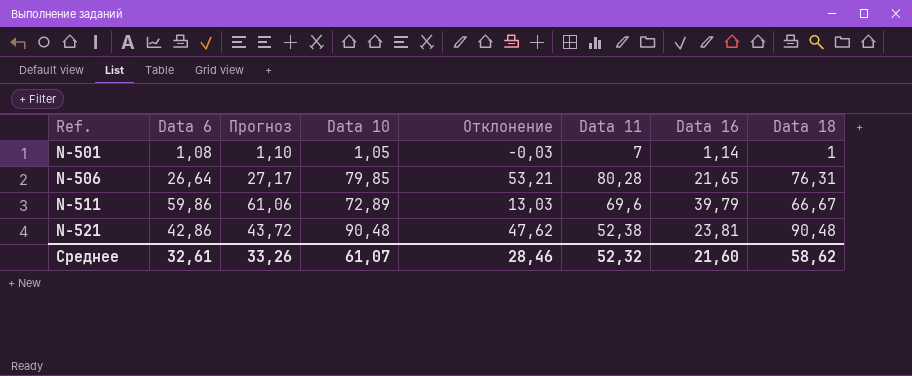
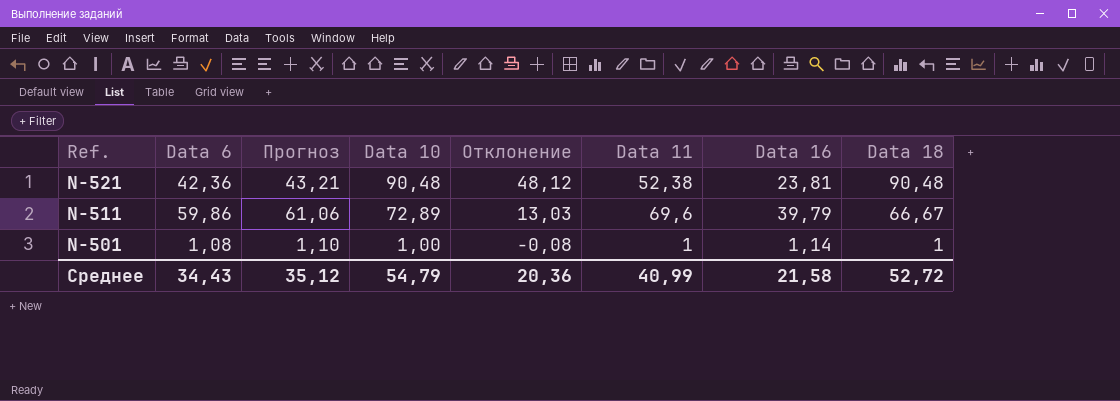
row order: Ref. ascending -> Ref. descending
row N-506: 26,64 | 27,17 | 79,85 | 53,21 | 80,28 | 21,65 | 76,31 -> none
N-521 | Data 6: 42,86 -> 42,36
N-521 | Прогноз: 43,72 -> 43,21
N-521 | Отклонение: 47,62 -> 48,12
N-501 | Data 10: 1,05 -> 1,00
N-501 | Отклонение: -0,03 -> -0,08
N-501 | Data 11: 7 -> 1
Среднее | Data 6: 32,61 -> 34,43
Среднее | Прогноз: 33,26 -> 35,12
Среднее | Data 10: 61,07 -> 54,79
Среднее | Отклонение: 28,46 -> 20,36
Среднее | Data 11: 52,32 -> 40,99
Среднее | Data 16: 21,60 -> 21,58
Среднее | Data 18: 58,62 -> 52,72

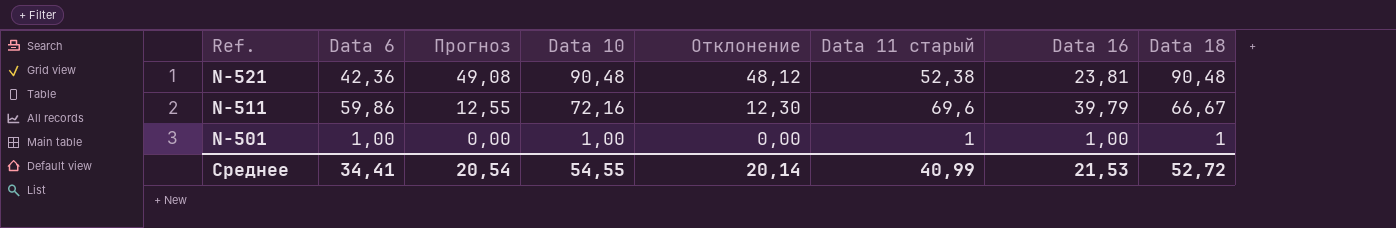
column Прогноз | formula: [Data 6] * 1,02 -> [Отклонение] * 1,02
column name: Data 11 -> Data 11 старый
N-511 | Data 10: 72,89 -> 72,16
N-511 | Отклонение: 13,03 -> 12,30
N-501 | Data 6: 1,08 -> 1,00
N-501 | Отклонение: -0,08 -> 0,00
N-501 | Data 16: 1,14 -> 1,00
Среднее | Data 6: 34,43 -> 34,41
Среднее | Прогноз: 35,12 -> 20,54
Среднее | Data 10: 54,79 -> 54,55
Среднее | Отклонение: 20,36 -> 20,14
Среднее | Data 16: 21,58 -> 21,53

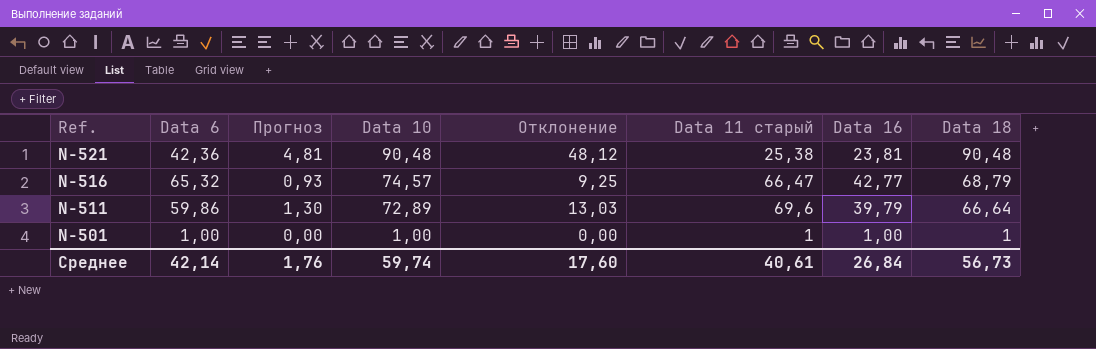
column Прогноз | formula: [Отклонение] * 1,02 -> [Отклонение] * 0,1
N-521 | Data 11 старый: 52,38 -> 25,38
row N-516: none -> 65,32 | 0,93 | 74,57 | 9,25 | 66,47 | 42,77 | 68,79
N-511 | Data 10: 72,16 -> 72,89
N-511 | Отклонение: 12,30 -> 13,03
N-511 | Data 18: 66,67 -> 66,64
Среднее | Data 6: 34,41 -> 42,14
Среднее | Прогноз: 20,54 -> 1,76
Среднее | Data 10: 54,55 -> 59,74
Среднее | Отклонение: 20,14 -> 17,60
Среднее | Data 11 старый: 40,99 -> 40,61
Среднее | Data 16: 21,53 -> 26,84
Среднее | Data 18: 52,72 -> 56,73

